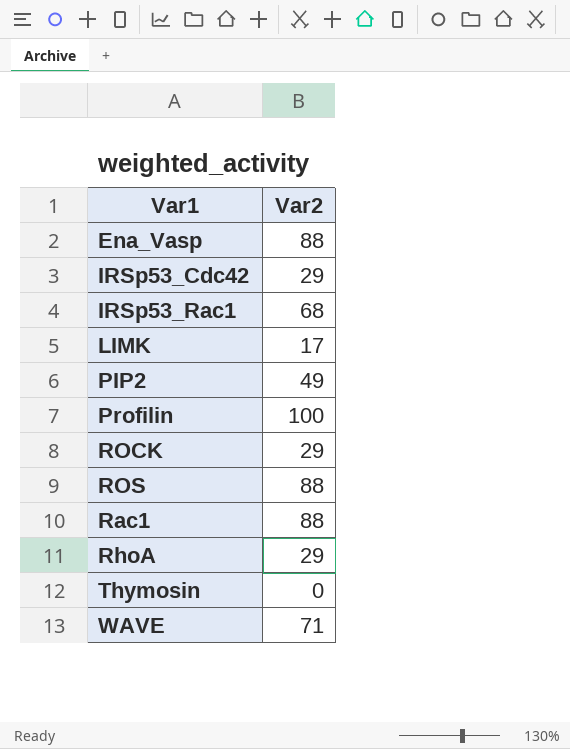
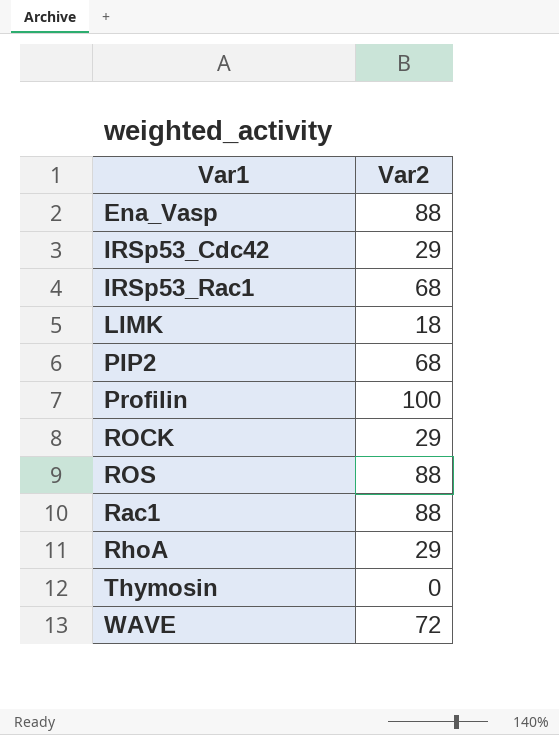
LIMK | Var2: 17 -> 18
PIP2 | Var2: 49 -> 68
WAVE | Var2: 71 -> 72

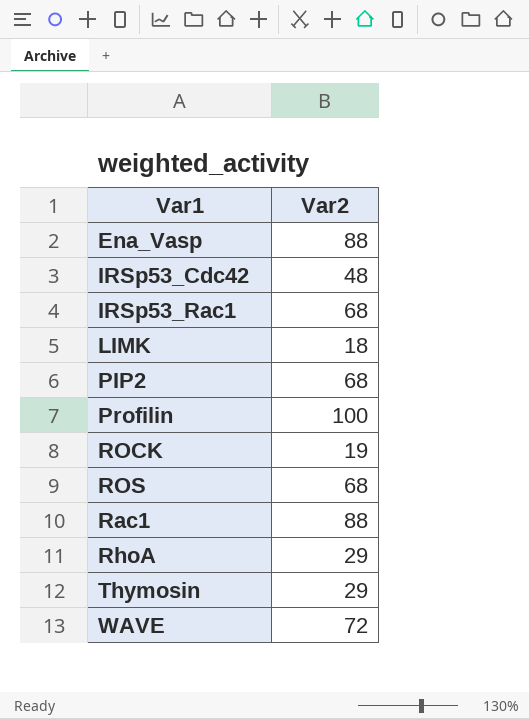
IRSp53_Cdc42 | Var2: 29 -> 48
ROCK | Var2: 29 -> 19
ROS | Var2: 88 -> 68
Thymosin | Var2: 0 -> 29

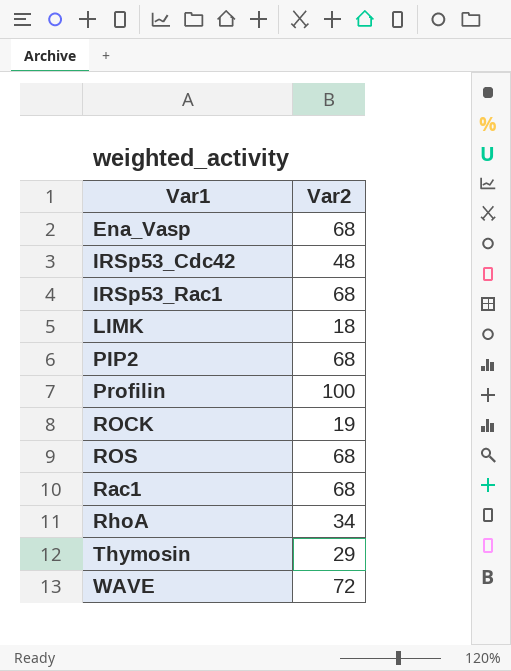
Ena_Vasp | Var2: 88 -> 68
Rac1 | Var2: 88 -> 68
RhoA | Var2: 29 -> 34

